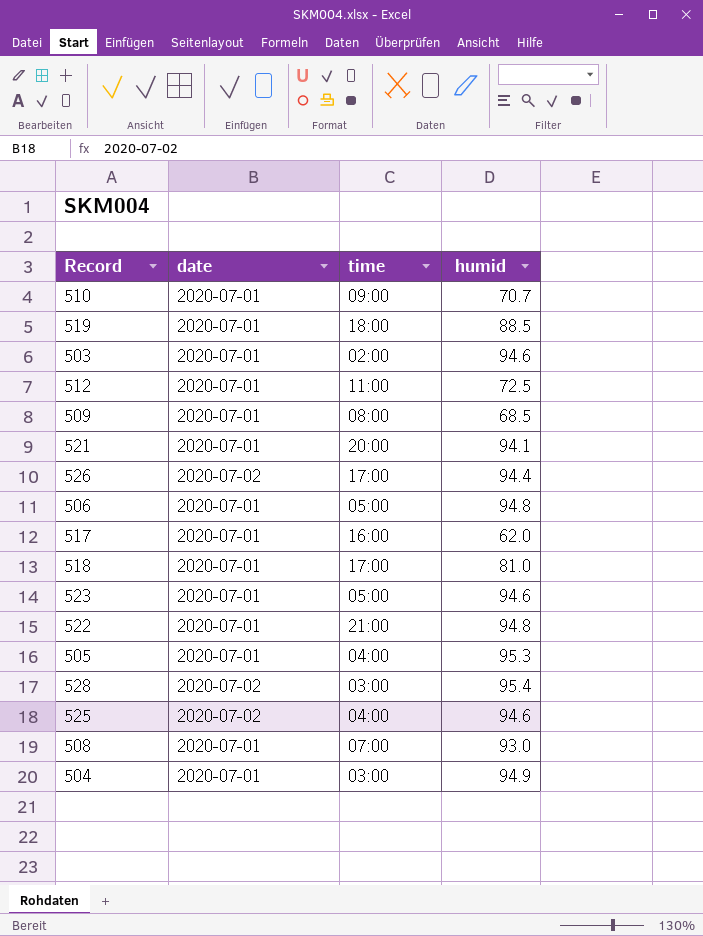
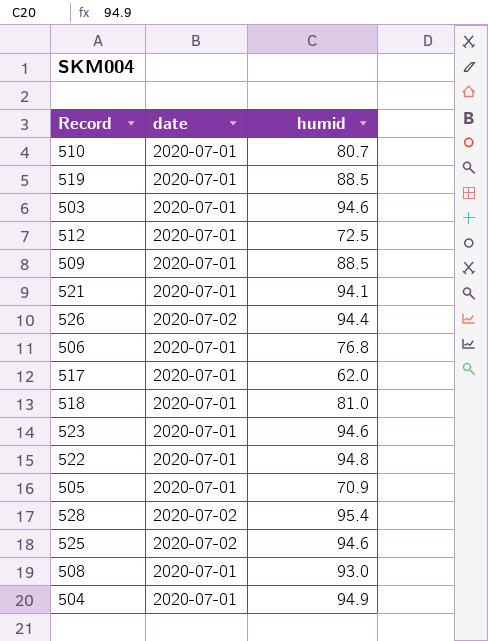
column time | position: 3 -> none
510 | humid: 70.7 -> 80.7
509 | humid: 68.5 -> 88.5
506 | humid: 94.8 -> 76.8
505 | humid: 95.3 -> 70.9

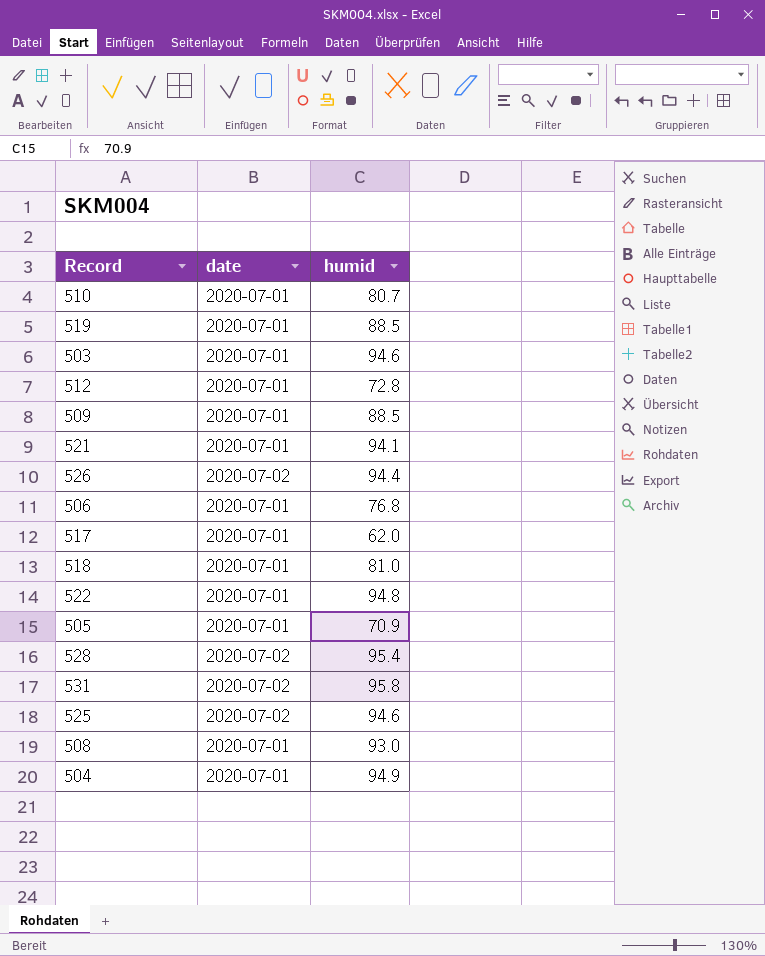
row 523: 2020-07-01 | 94.6 -> none
512 | humid: 72.5 -> 72.8
row 531: none -> 2020-07-02 | 95.8

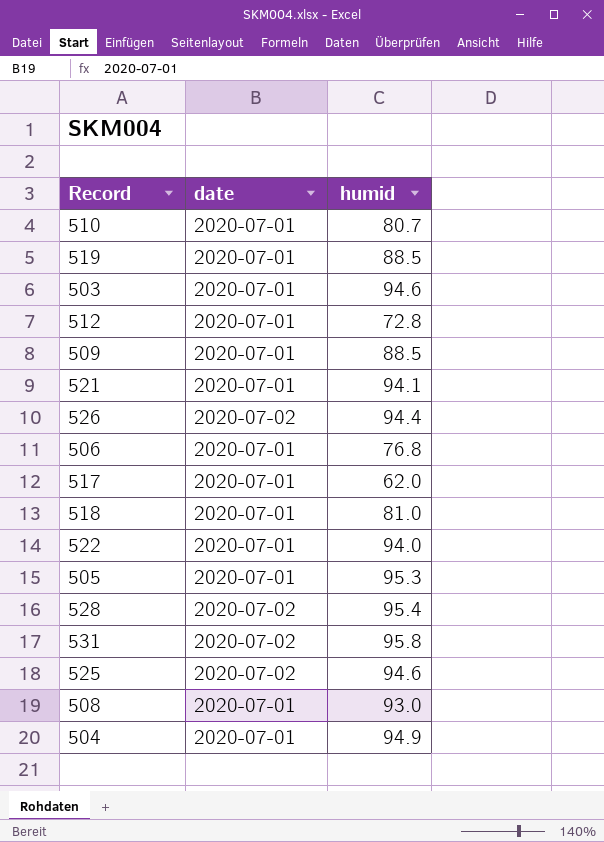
522 | humid: 94.8 -> 94.0
505 | humid: 70.9 -> 95.3

